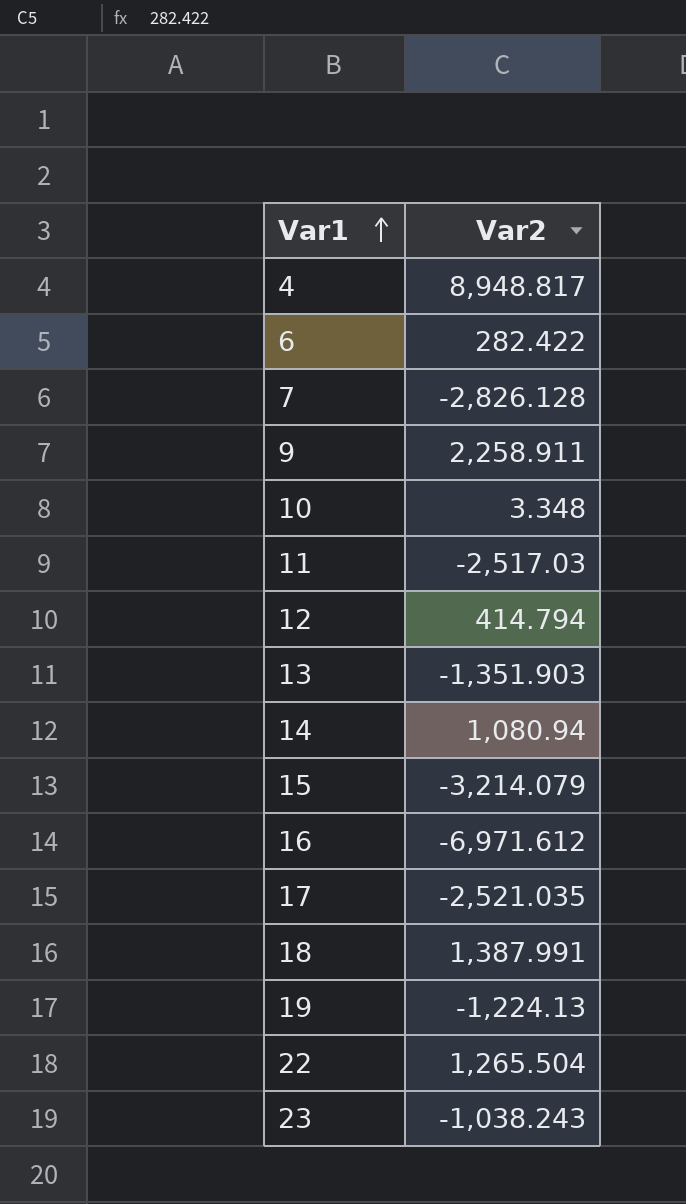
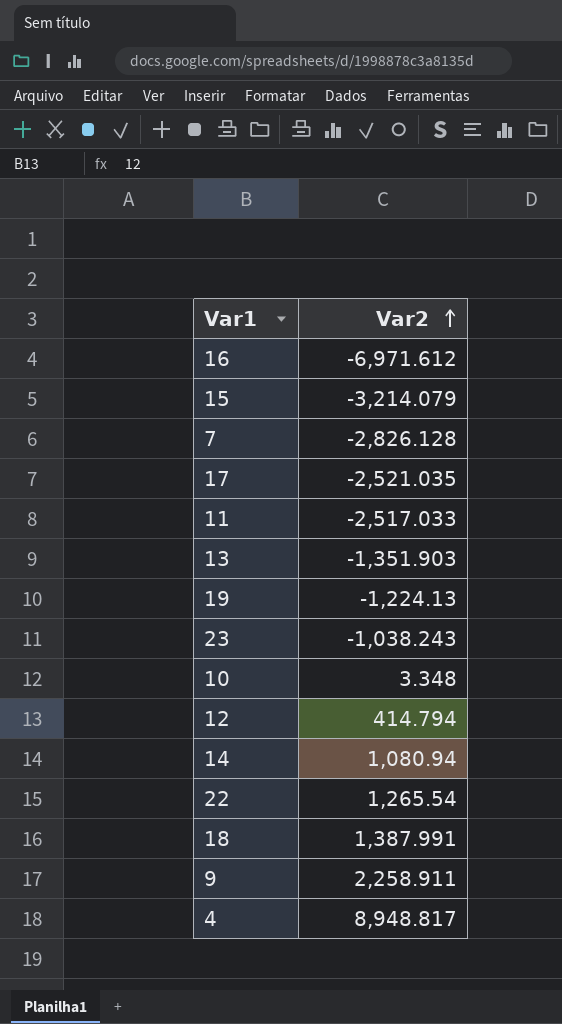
row order: Var1 ascending -> Var2 ascending
row 6: 282.422 -> none
11 | Var2: -2,517.03 -> -2,517.033
22 | Var2: 1,265.504 -> 1,265.54

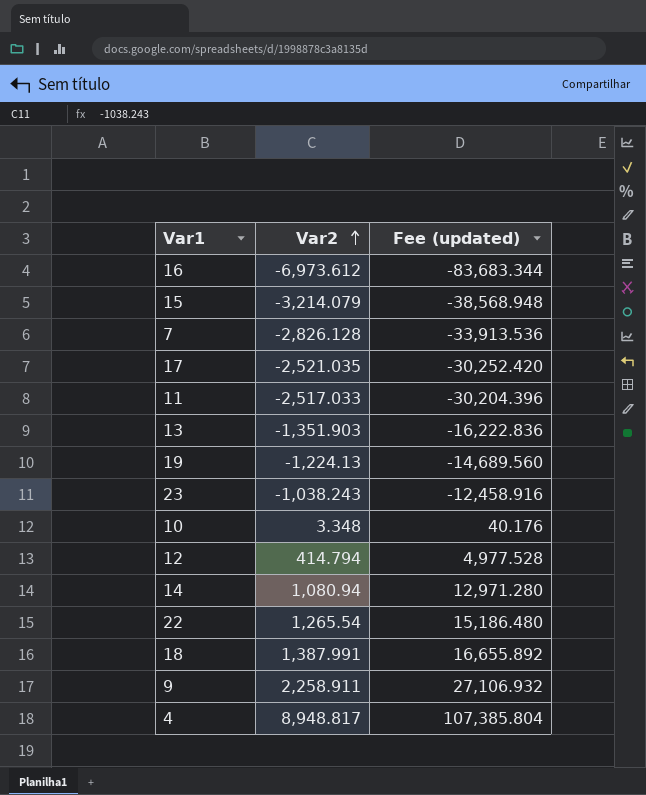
column Fee (updated) | formula: none -> [Var2] * 12
16 | Var2: -6,971.612 -> -6,973.612

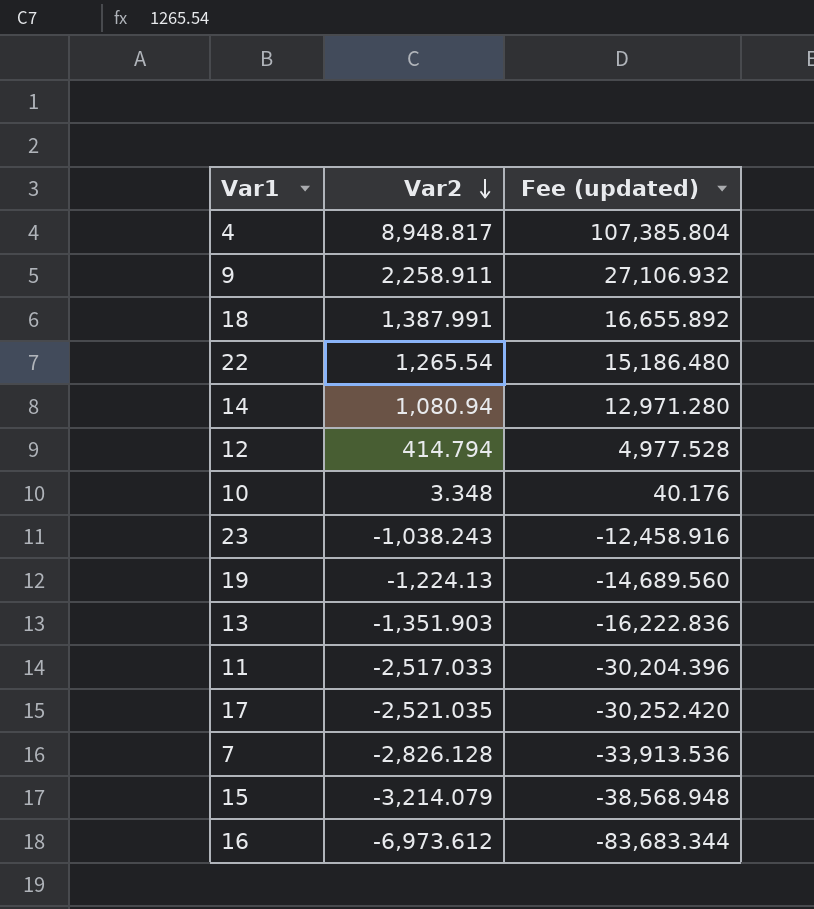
row order: Var2 ascending -> Var2 descending

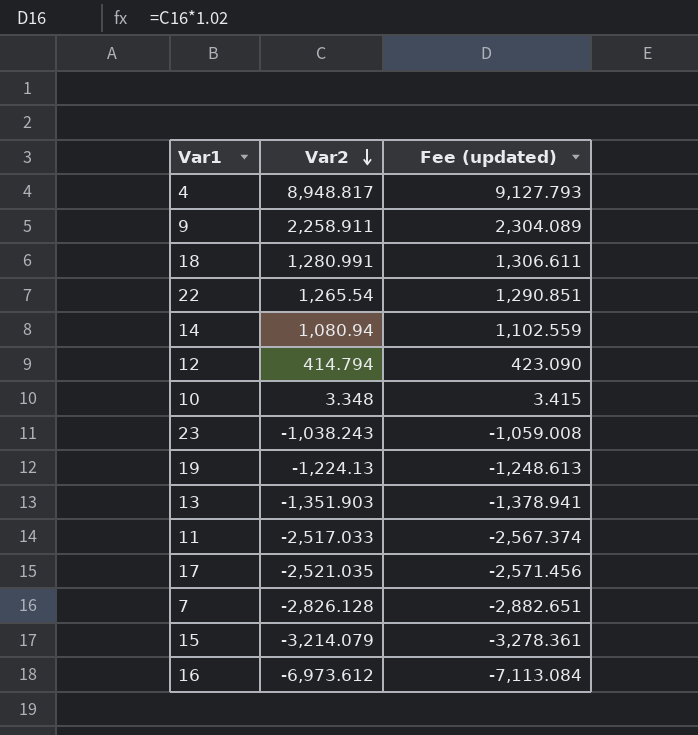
column Fee (updated) | formula: [Var2] * 12 -> [Var2] * 1.02
18 | Var2: 1,387.991 -> 1,280.991

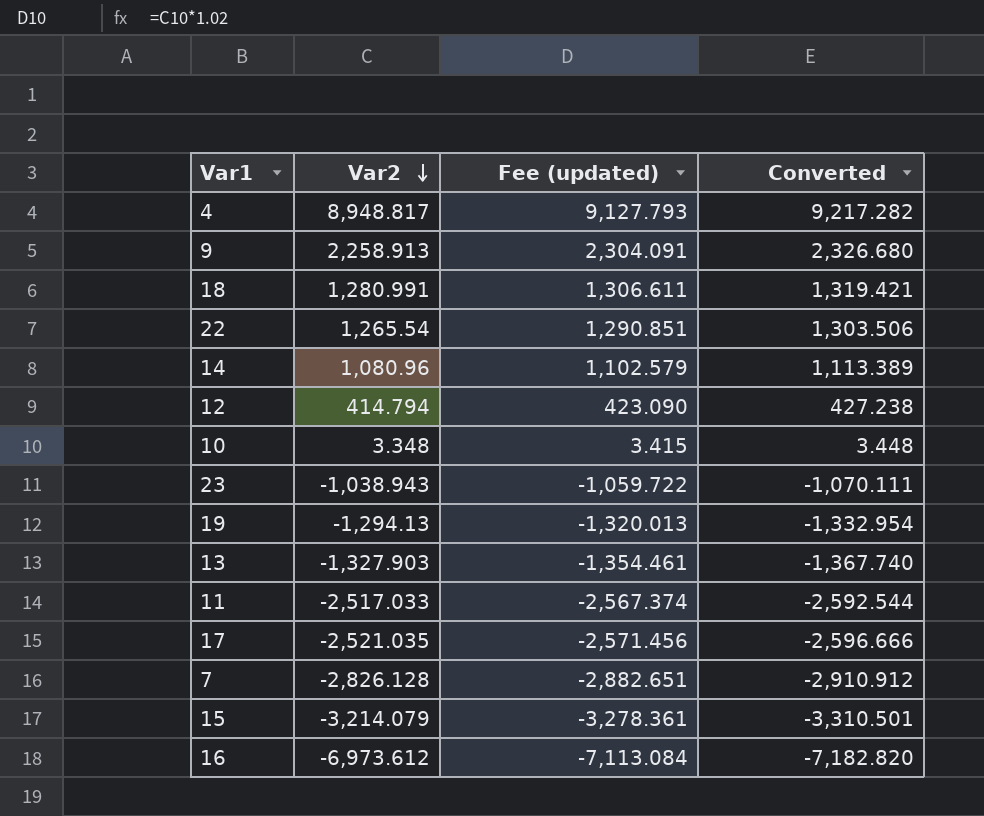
column Converted | formula: none -> [Var2] * 1.03
9 | Var2: 2,258.911 -> 2,258.913
9 | Fee (updated): 2,304.089 -> 2,304.091
14 | Var2: 1,080.94 -> 1,080.96
14 | Fee (updated): 1,102.559 -> 1,102.579
23 | Var2: -1,038.243 -> -1,038.943
23 | Fee (updated): -1,059.008 -> -1,059.722
19 | Var2: -1,224.13 -> -1,294.13
19 | Fee (updated): -1,248.613 -> -1,320.013
13 | Var2: -1,351.903 -> -1,327.903
13 | Fee (updated): -1,378.941 -> -1,354.461

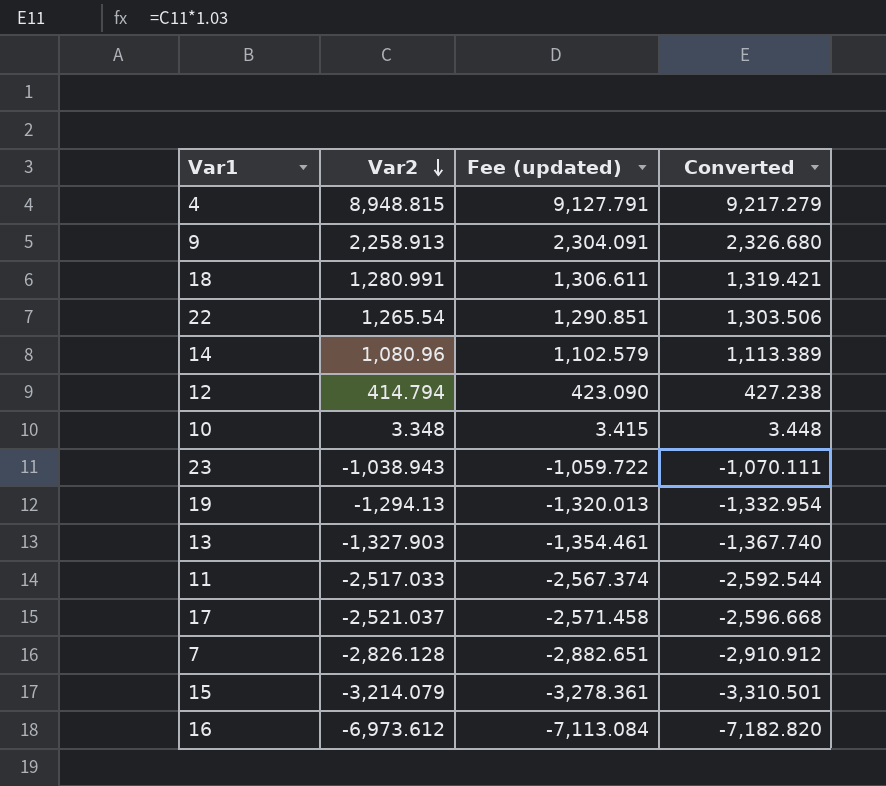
4 | Var2: 8,948.817 -> 8,948.815
4 | Fee (updated): 9,127.793 -> 9,127.791
4 | Converted: 9,217.282 -> 9,217.279
17 | Var2: -2,521.035 -> -2,521.037
17 | Fee (updated): -2,571.456 -> -2,571.458
17 | Converted: -2,596.666 -> -2,596.668

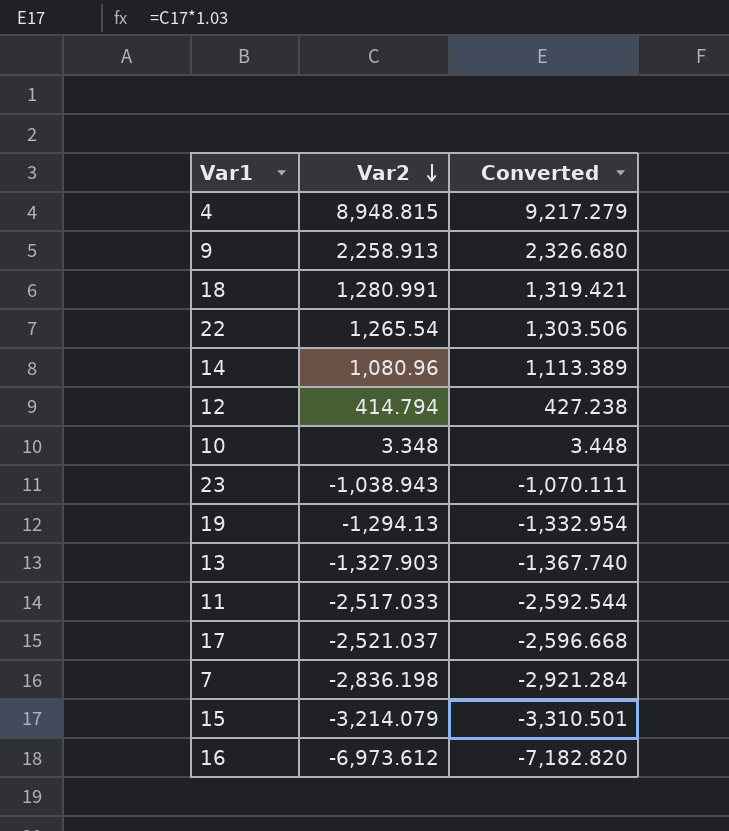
column Fee (updated) | formula: [Var2] * 1.02 -> none
7 | Var2: -2,826.128 -> -2,836.198
7 | Converted: -2,910.912 -> -2,921.284

